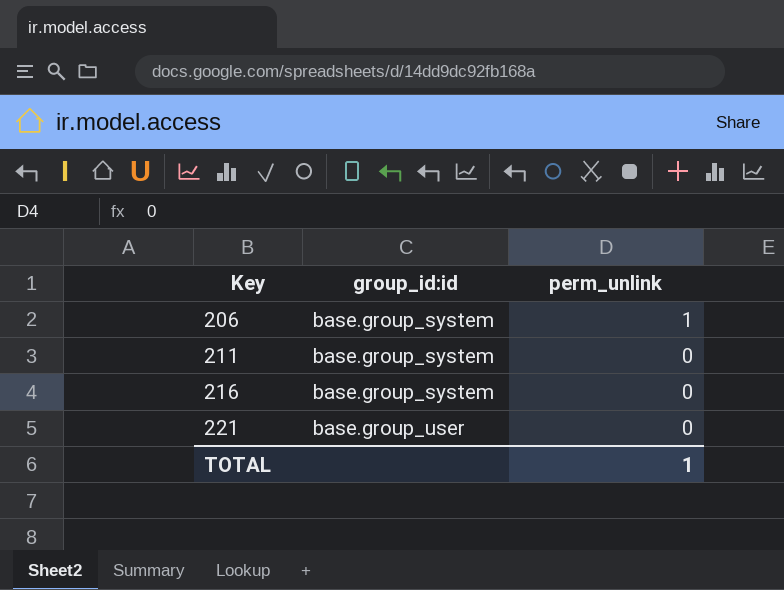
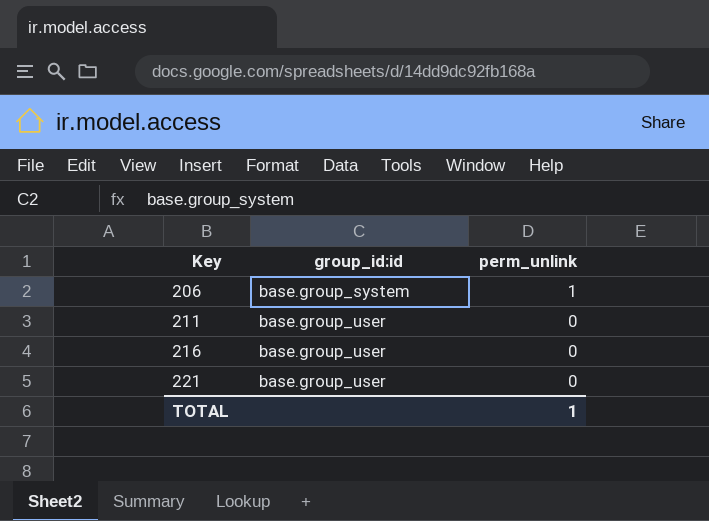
211 | group_id:id: base.group_system -> base.group_user
216 | group_id:id: base.group_system -> base.group_user

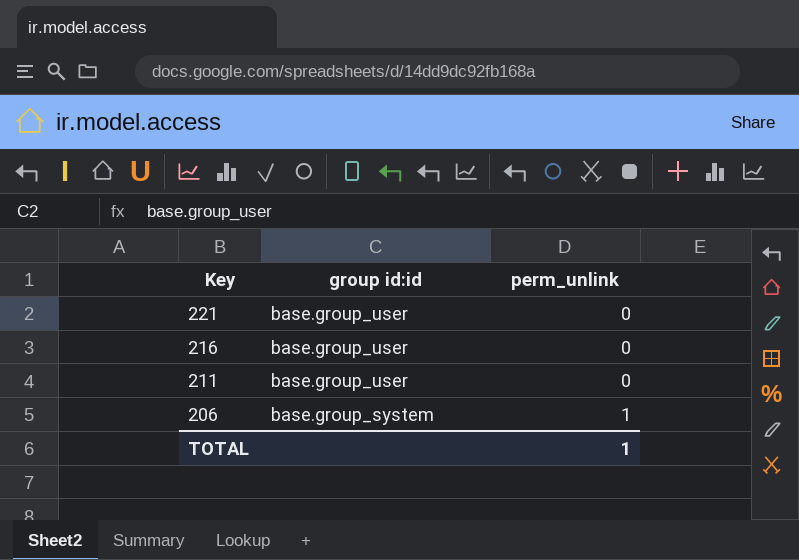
row order: Key ascending -> Key descending
column name: group_id:id -> group id:id

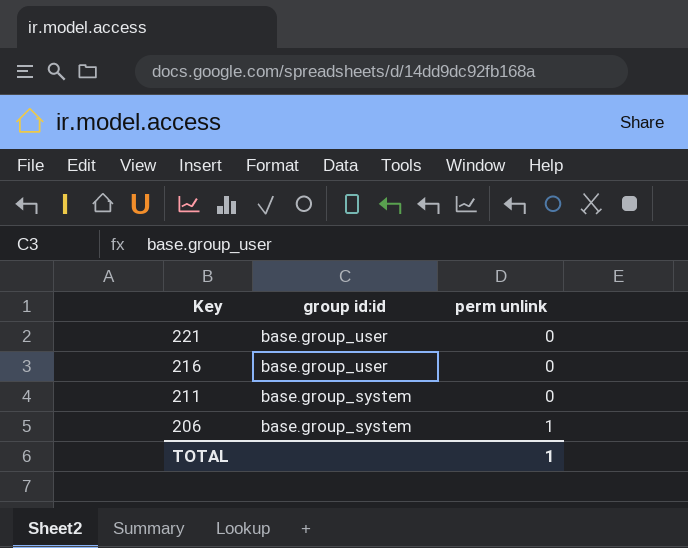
column name: perm_unlink -> perm unlink
211 | group id:id: base.group_user -> base.group_system

